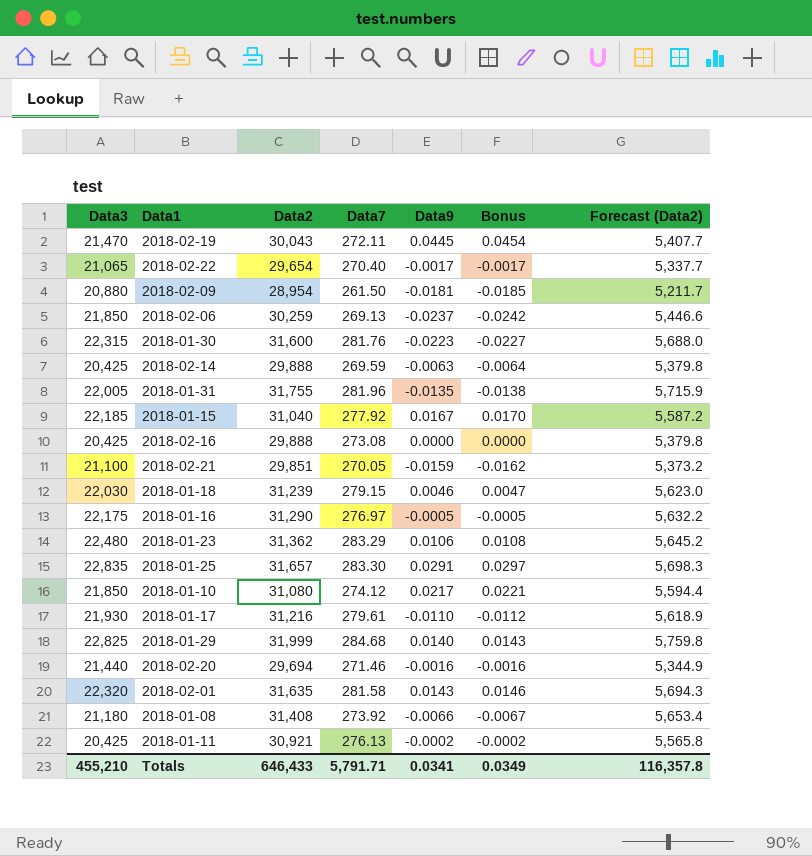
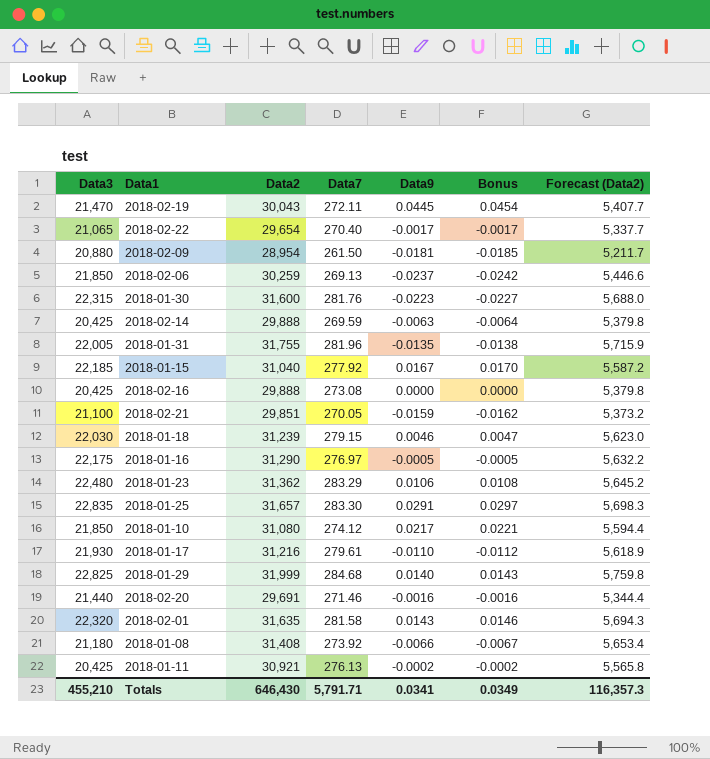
2018-02-20 | Data2: 29,694 -> 29,691
2018-02-20 | Forecast (Data2): 5,344.9 -> 5,344.4
Totals | Data2: 646,433 -> 646,430
Totals | Forecast (Data2): 116,357.8 -> 116,357.3

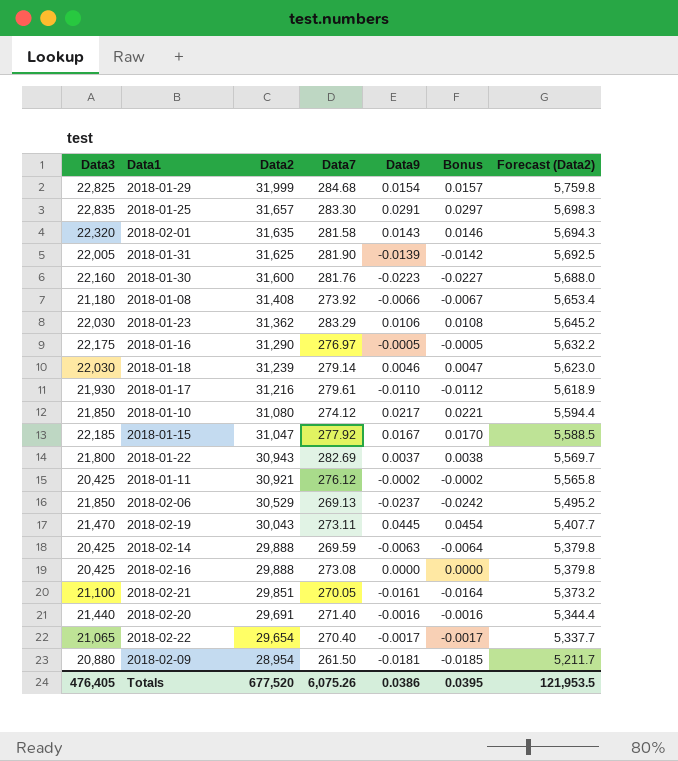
row order: none -> Data2 descending
2018-01-29 | Data9: 0.0140 -> 0.0154
2018-01-29 | Bonus: 0.0143 -> 0.0157
2018-01-31 | Data2: 31,755 -> 31,625
2018-01-31 | Data7: 281.96 -> 281.90
2018-01-31 | Data9: -0.0135 -> -0.0139
2018-01-31 | Bonus: -0.0138 -> -0.0142
2018-01-31 | Forecast (Data2): 5,715.9 -> 5,692.5
2018-01-30 | Data3: 22,315 -> 22,160
2018-01-23 | Data3: 22,480 -> 22,030
2018-01-18 | Data7: 279.15 -> 279.14
2018-01-15 | Data2: 31,040 -> 31,047
2018-01-15 | Forecast (Data2): 5,587.2 -> 5,588.5
row 2018-01-22: none -> 21,800 | 30,943 | 282.69 | 0.0037 | 0.0038 | 5,569.7
2018-01-11 | Data7: 276.13 -> 276.12
2018-02-06 | Data2: 30,259 -> 30,529
2018-02-06 | Forecast (Data2): 5,446.6 -> 5,495.2
2018-02-19 | Data7: 272.11 -> 273.11
2018-02-21 | Data9: -0.0159 -> -0.0161
2018-02-21 | Bonus: -0.0162 -> -0.0164
2018-02-20 | Data7: 271.46 -> 271.40
Totals | Data3: 455,210 -> 476,405
Totals | Data2: 646,430 -> 677,520
Totals | Data7: 5,791.71 -> 6,075.26
Totals | Data9: 0.0341 -> 0.0386
Totals | Bonus: 0.0349 -> 0.0395
Totals | Forecast (Data2): 116,357.3 -> 121,953.5

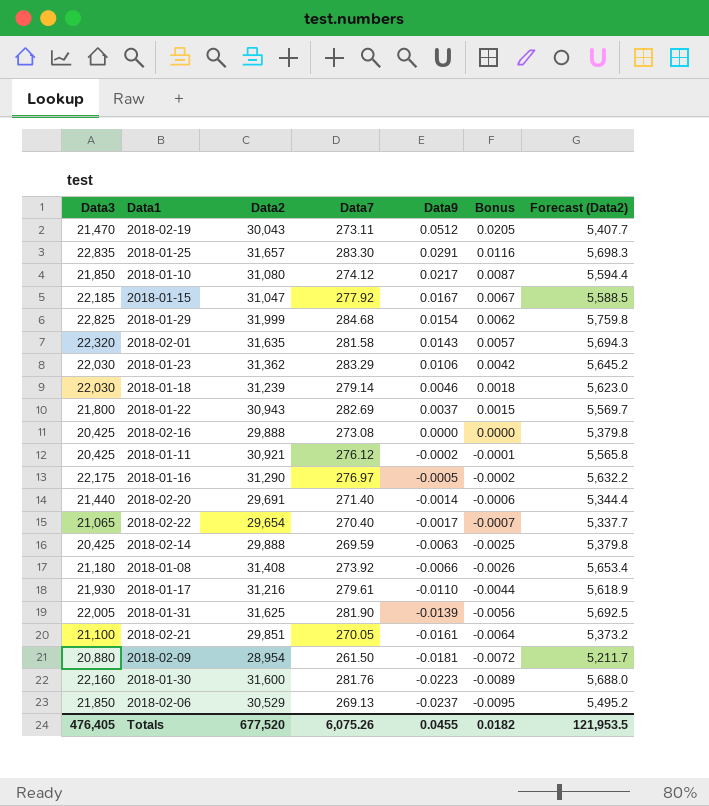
row order: Data2 descending -> Data9 descending
column Bonus | formula: [Data9] * 1.02 -> [Data9] * 0.4
2018-02-19 | Data9: 0.0445 -> 0.0512
2018-02-20 | Data9: -0.0016 -> -0.0014
Totals | Data9: 0.0386 -> 0.0455
Totals | Bonus: 0.0395 -> 0.0182

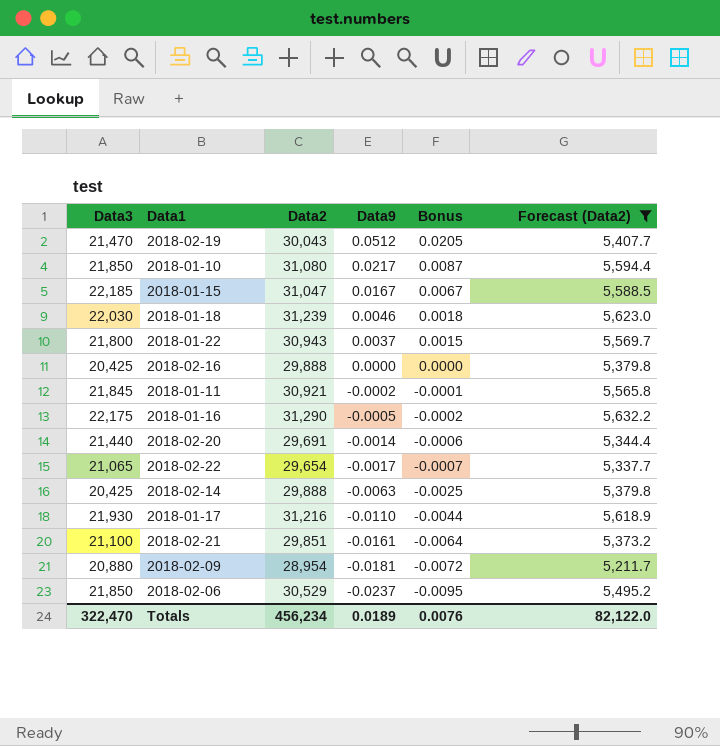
filter: none -> Forecast (Data2) <= 5,632.2
column Data7 | position: 4 -> none
2018-01-11 | Data3: 20,425 -> 21,845
Totals | Data3: 476,405 -> 322,470
Totals | Data2: 677,520 -> 456,234
Totals | Data9: 0.0455 -> 0.0189
Totals | Bonus: 0.0182 -> 0.0076
Totals | Forecast (Data2): 121,953.5 -> 82,122.0

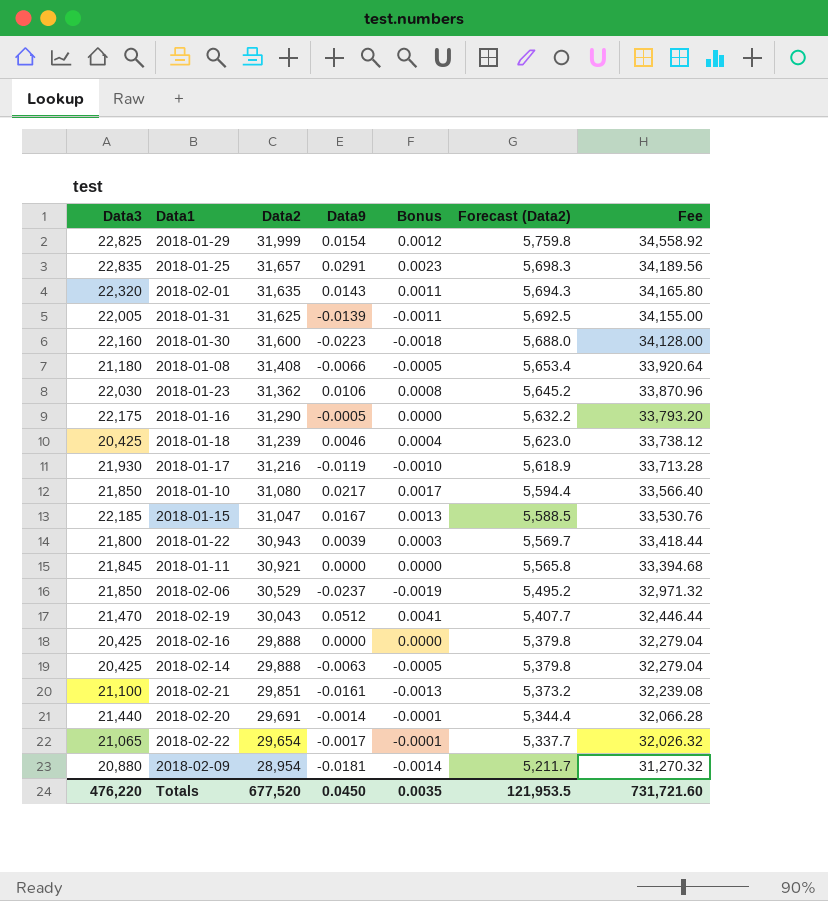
filter: Forecast (Data2) <= 5,632.2 -> none
row order: Data9 descending -> Data2 descending
column Bonus | formula: [Data9] * 0.4 -> [Data9] * 0.08
column Fee | formula: none -> [Data2] * 1.08
2018-01-18 | Data3: 22,030 -> 20,425
2018-01-17 | Data9: -0.0110 -> -0.0119
2018-01-22 | Data9: 0.0037 -> 0.0039
2018-01-11 | Data9: -0.0002 -> 0.0000
Totals | Data3: 322,470 -> 476,220
Totals | Data2: 456,234 -> 677,520
Totals | Data9: 0.0189 -> 0.0450
Totals | Bonus: 0.0076 -> 0.0035
Totals | Forecast (Data2): 82,122.0 -> 121,953.5

